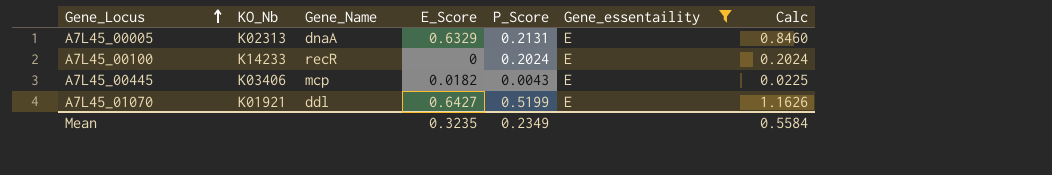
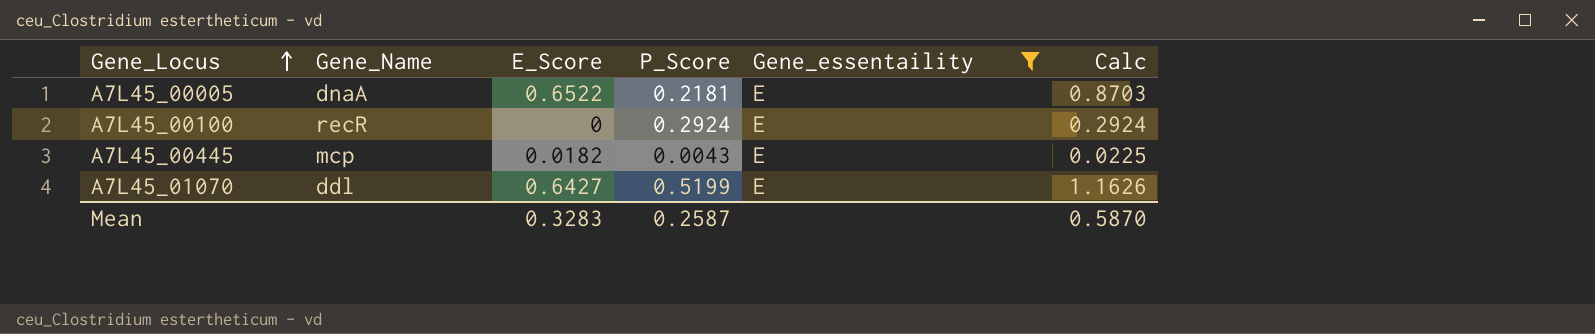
column KO_Nb | position: 2 -> none
A7L45_00005 | E_Score: 0.6329 -> 0.6522
A7L45_00005 | P_Score: 0.2131 -> 0.2181
A7L45_00005 | Calc: 0.8460 -> 0.8703
A7L45_00100 | P_Score: 0.2024 -> 0.2924
A7L45_00100 | Calc: 0.2024 -> 0.2924
Mean | E_Score: 0.3235 -> 0.3283
Mean | P_Score: 0.2349 -> 0.2587
Mean | Calc: 0.5584 -> 0.5870

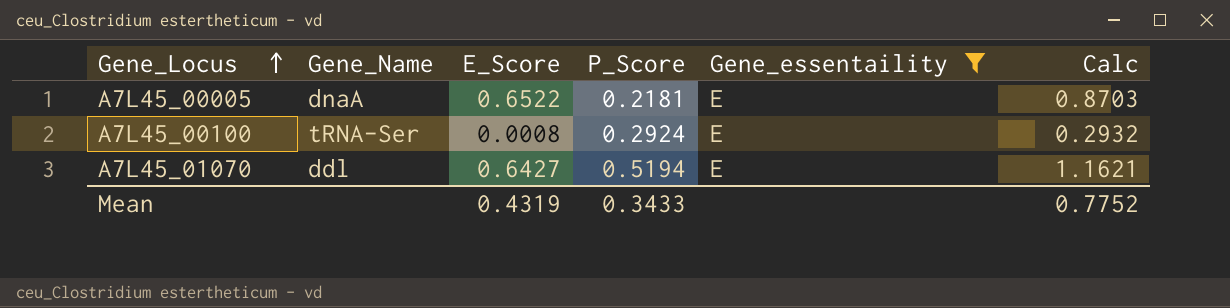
row A7L45_00445: mcp | 0.0182 | 0.0043 | E | 0.0225 -> none
A7L45_00100 | Gene_Name: recR -> tRNA-Ser
A7L45_00100 | E_Score: 0 -> 0.0008
A7L45_00100 | Calc: 0.2924 -> 0.2932
A7L45_01070 | P_Score: 0.5199 -> 0.5194
A7L45_01070 | Calc: 1.1626 -> 1.1621
Mean | E_Score: 0.3283 -> 0.4319
Mean | P_Score: 0.2587 -> 0.3433
Mean | Calc: 0.5870 -> 0.7752

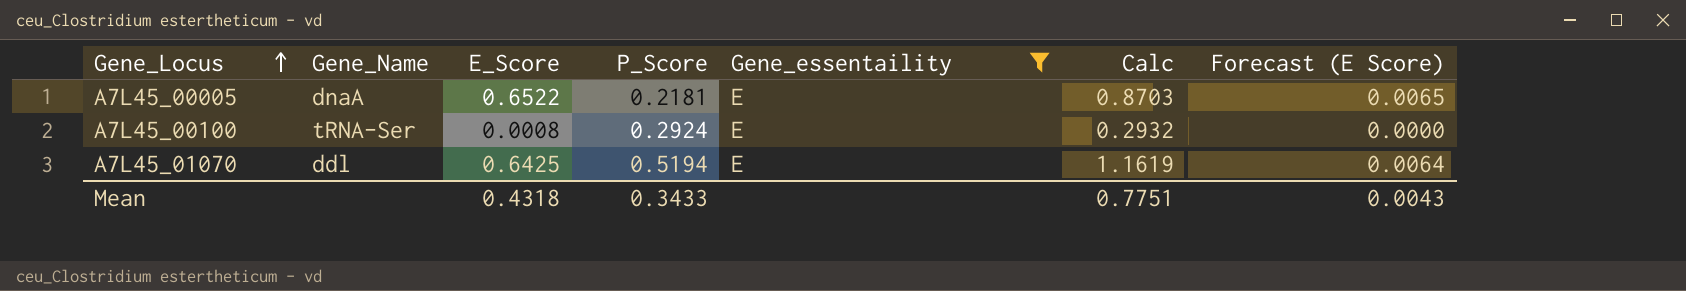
column Forecast (E Score) | formula: none -> [E_Score] * 0.01
A7L45_01070 | E_Score: 0.6427 -> 0.6425
A7L45_01070 | Calc: 1.1621 -> 1.1619
Mean | E_Score: 0.4319 -> 0.4318
Mean | Calc: 0.7752 -> 0.7751

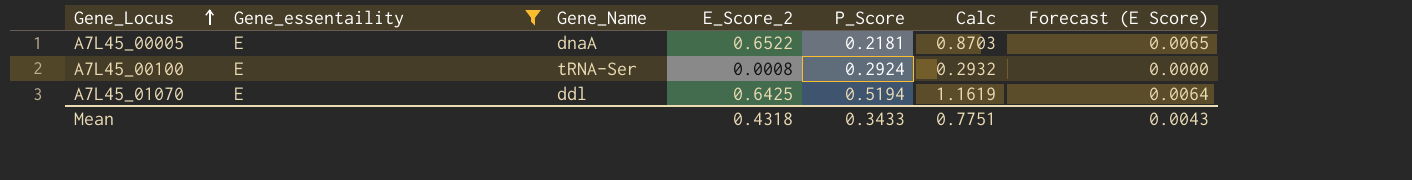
column Gene_essentaility | position: 5 -> 2
column name: E_Score -> E_Score_2

